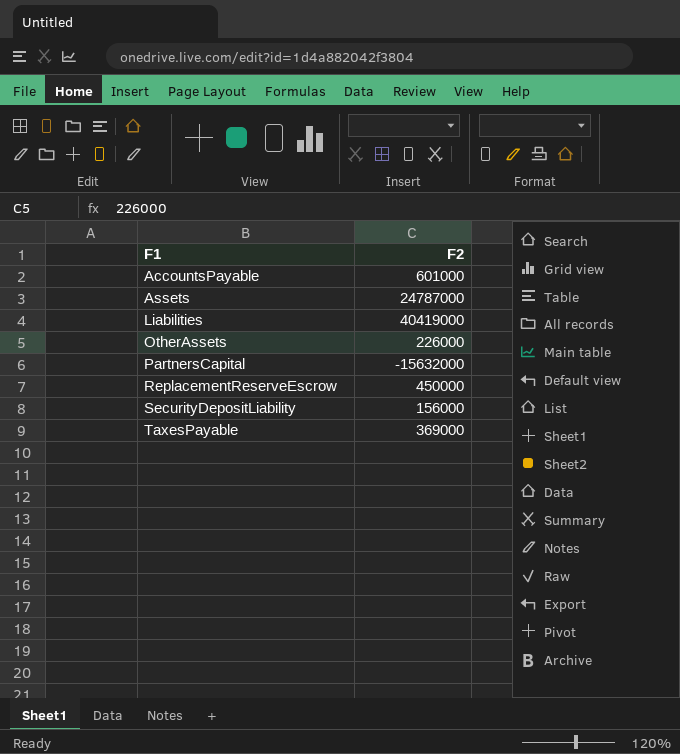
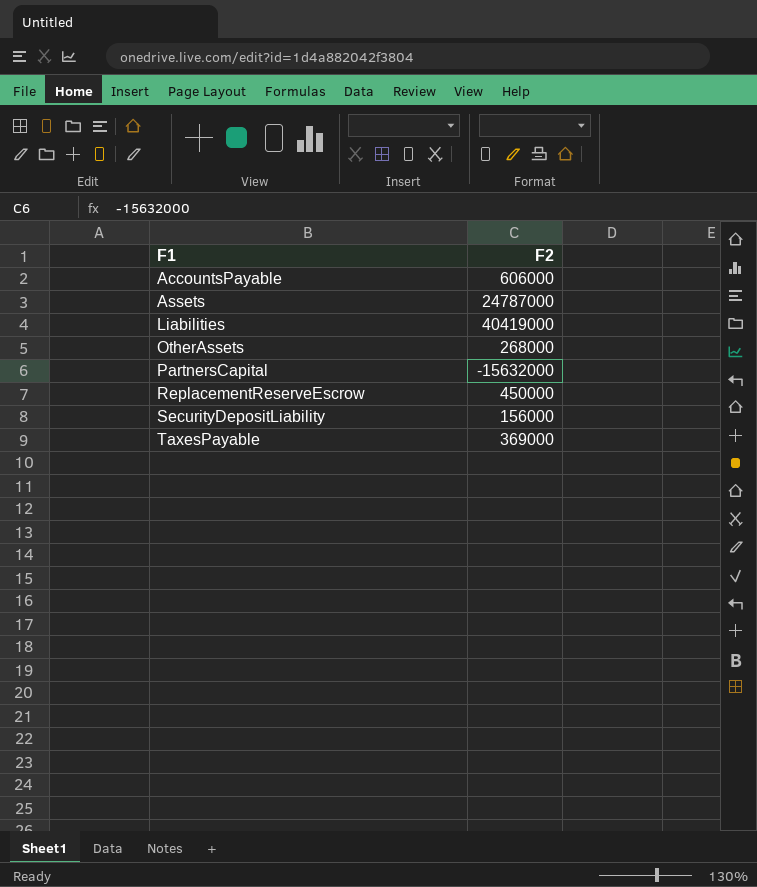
AccountsPayable | F2: 601000 -> 606000
OtherAssets | F2: 226000 -> 268000

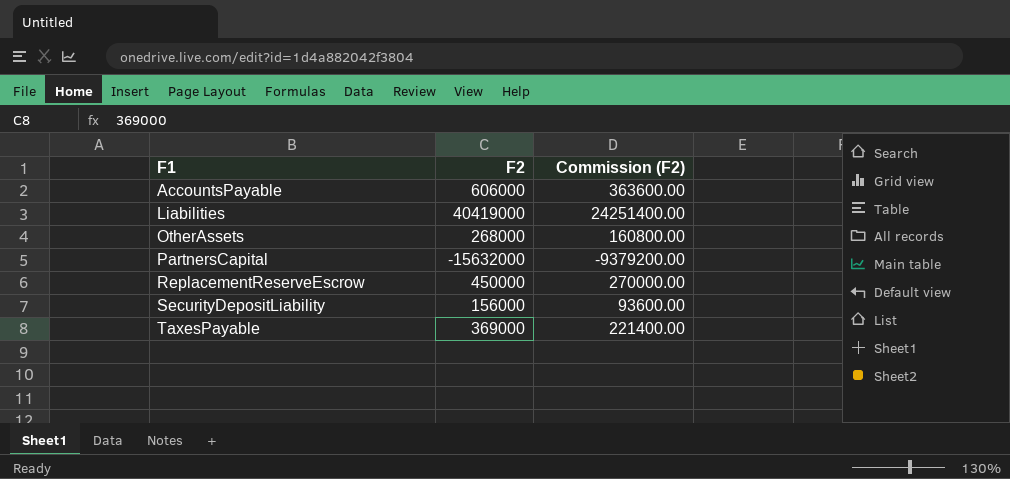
column Commission (F2) | formula: none -> [F2] * 0.6
row Assets: 24787000 -> none

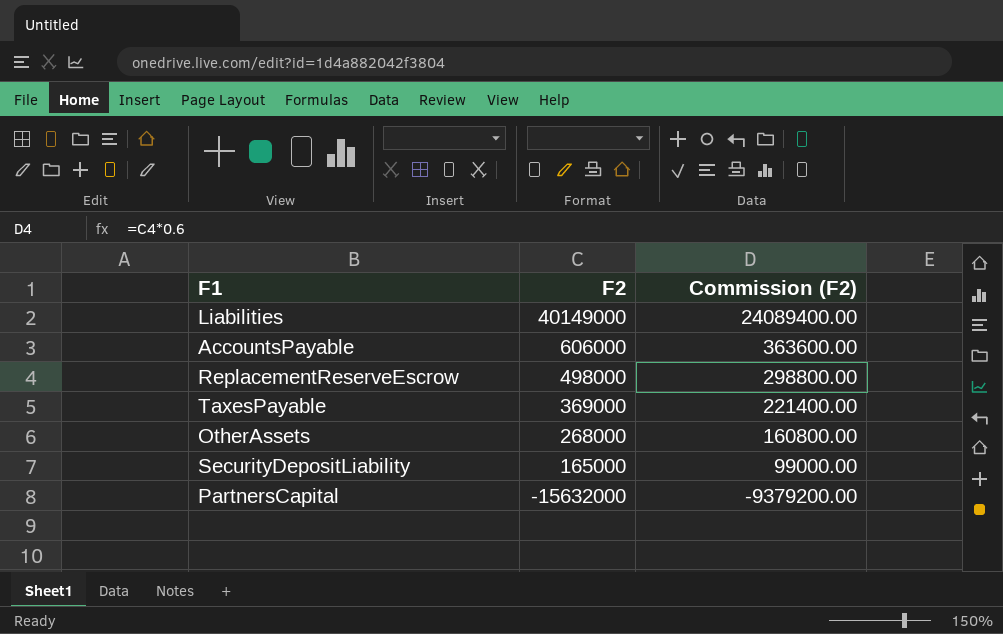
row order: F1 ascending -> F2 descending
Liabilities | F2: 40419000 -> 40149000
Liabilities | Commission (F2): 24251400.00 -> 24089400.00
ReplacementReserveEscrow | F2: 450000 -> 498000
ReplacementReserveEscrow | Commission (F2): 270000.00 -> 298800.00
SecurityDepositLiability | F2: 156000 -> 165000
SecurityDepositLiability | Commission (F2): 93600.00 -> 99000.00

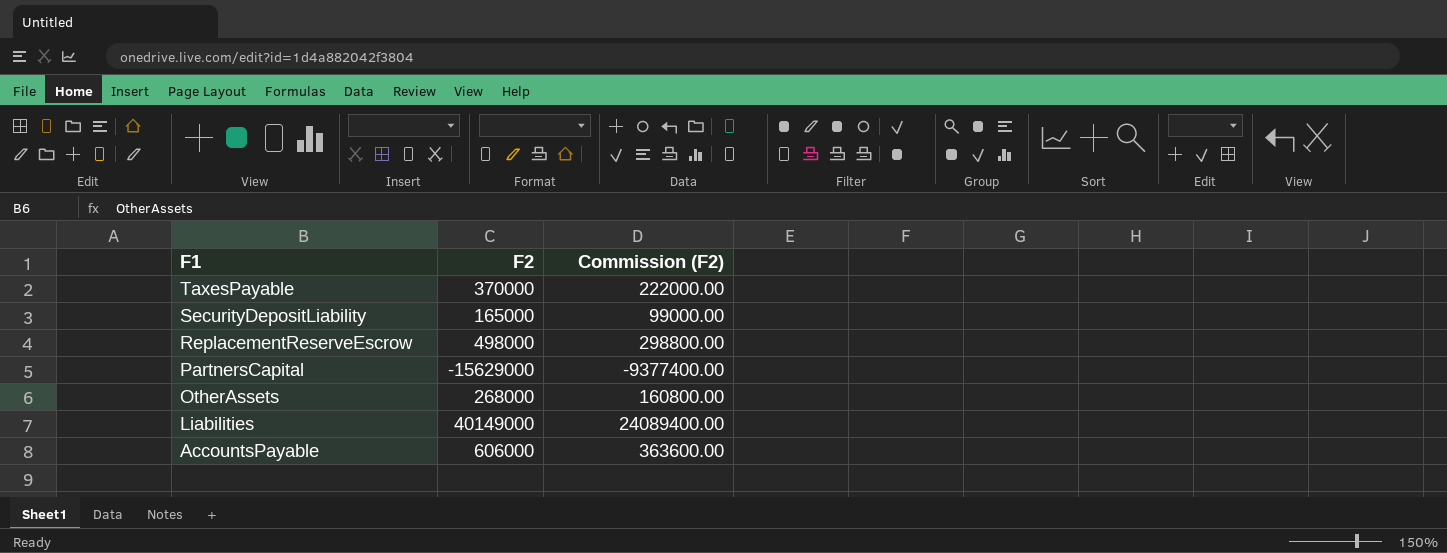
row order: F2 descending -> F1 descending
TaxesPayable | F2: 369000 -> 370000
TaxesPayable | Commission (F2): 221400.00 -> 222000.00
PartnersCapital | F2: -15632000 -> -15629000
PartnersCapital | Commission (F2): -9379200.00 -> -9377400.00

